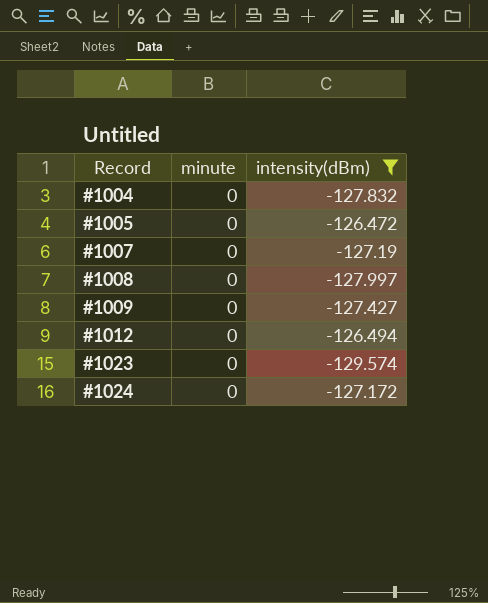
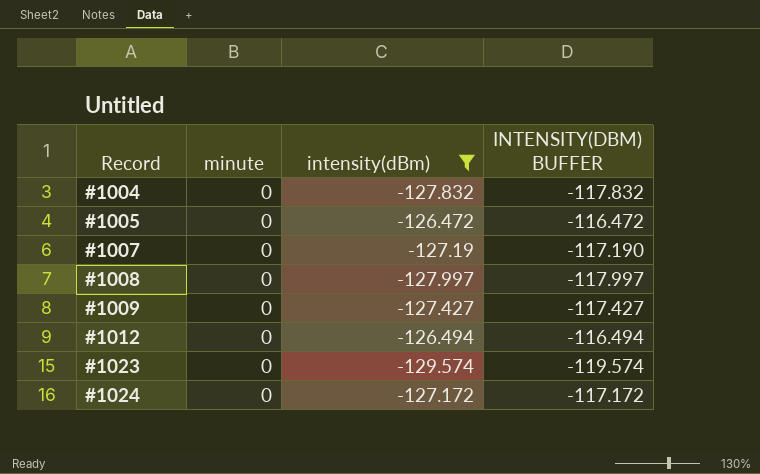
column INTENSITY(DBM) BUFFER | formula: none -> [intensity(dBm)] + 10

